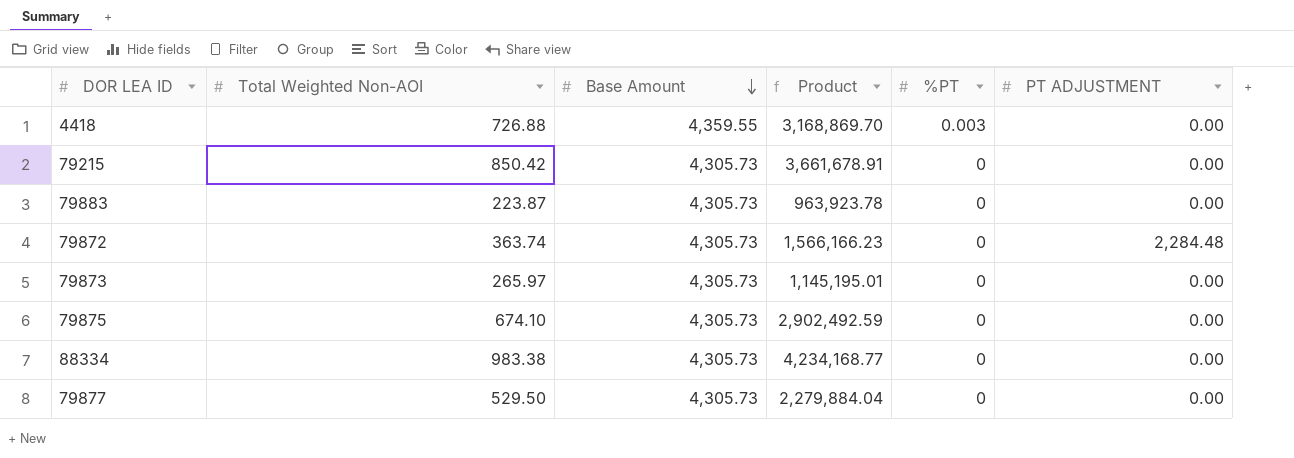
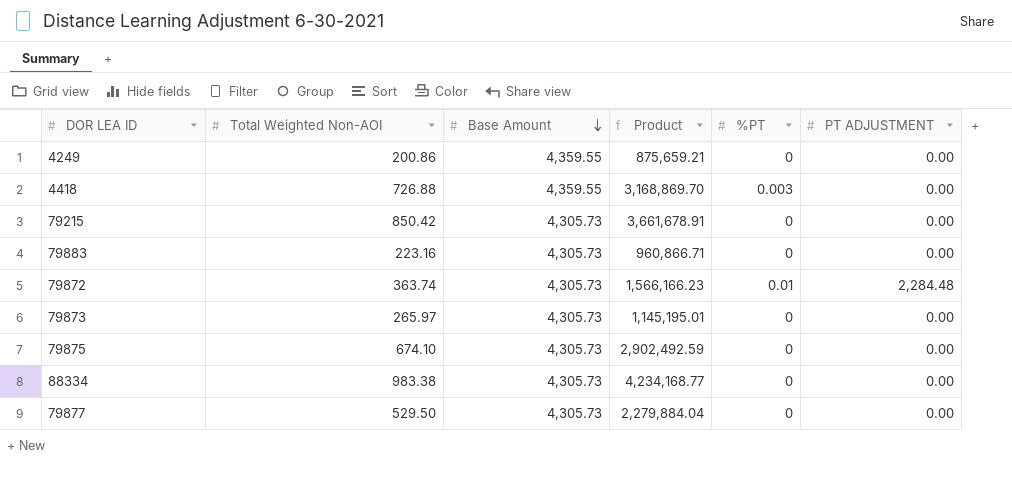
row 4249: none -> 200.86 | 4,359.55 | 875,659.21 | 0 | 0.00
79883 | Total Weighted Non-AOI: 223.87 -> 223.16
79883 | Product: 963,923.78 -> 960,866.71
79872 | %PT: 0 -> 0.01

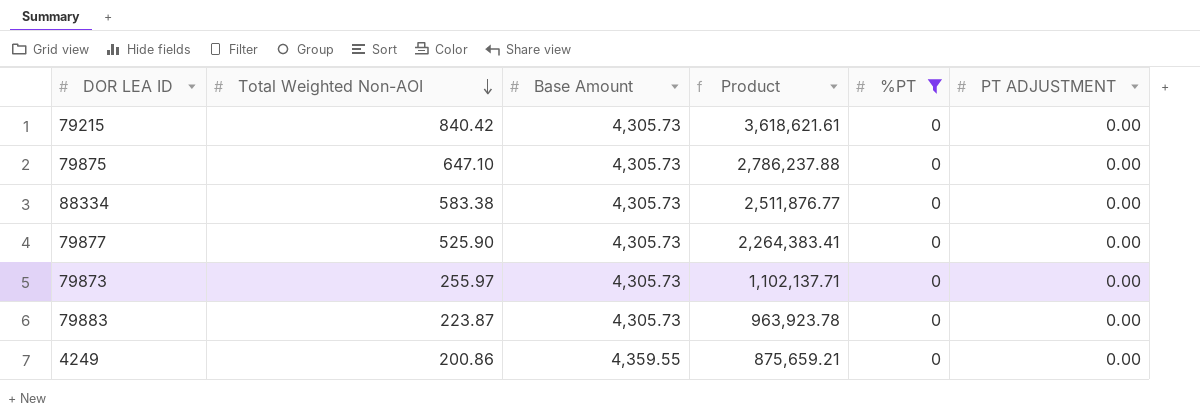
filter: none -> %PT = 0
row order: Base Amount descending -> Total Weighted Non-AOI descending
79215 | Total Weighted Non-AOI: 850.42 -> 840.42
79215 | Product: 3,661,678.91 -> 3,618,621.61
79875 | Total Weighted Non-AOI: 674.10 -> 647.10
79875 | Product: 2,902,492.59 -> 2,786,237.88
88334 | Total Weighted Non-AOI: 983.38 -> 583.38
88334 | Product: 4,234,168.77 -> 2,511,876.77
79877 | Total Weighted Non-AOI: 529.50 -> 525.90
79877 | Product: 2,279,884.04 -> 2,264,383.41
79873 | Total Weighted Non-AOI: 265.97 -> 255.97
79873 | Product: 1,145,195.01 -> 1,102,137.71
79883 | Total Weighted Non-AOI: 223.16 -> 223.87
79883 | Product: 960,866.71 -> 963,923.78

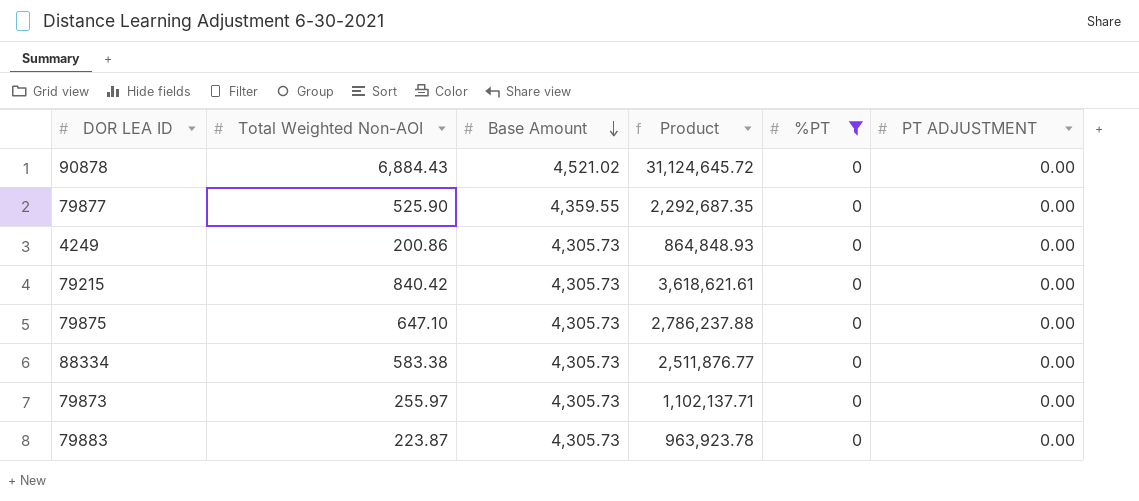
row order: Total Weighted Non-AOI descending -> Base Amount descending
row 90878: none -> 6,884.43 | 4,521.02 | 31,124,645.72 | 0 | 0.00
79877 | Base Amount: 4,305.73 -> 4,359.55
79877 | Product: 2,264,383.41 -> 2,292,687.35
4249 | Base Amount: 4,359.55 -> 4,305.73
4249 | Product: 875,659.21 -> 864,848.93

